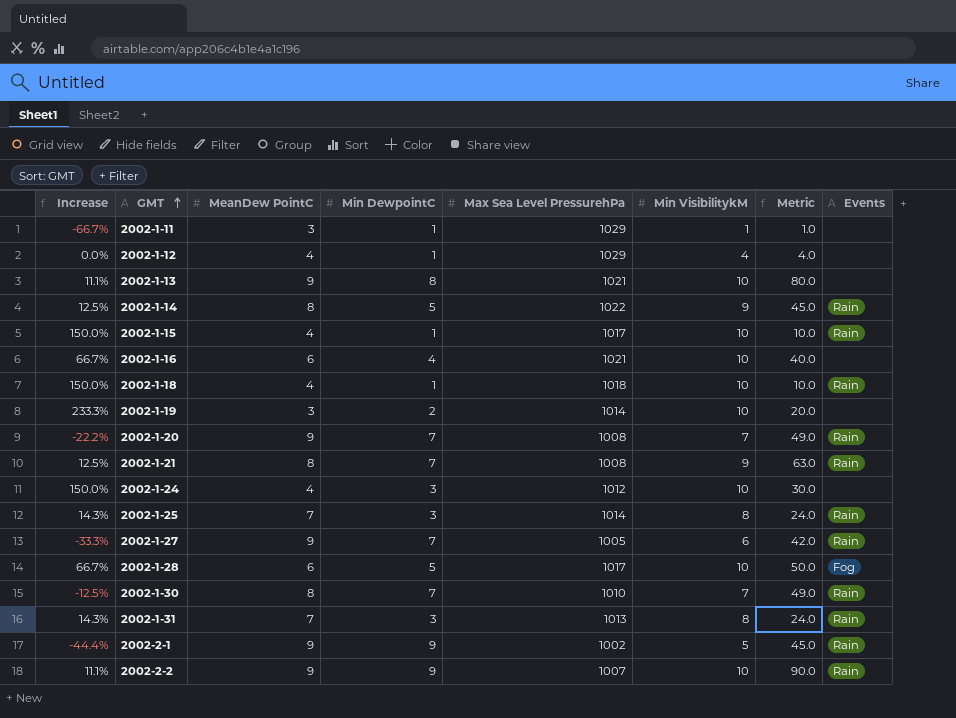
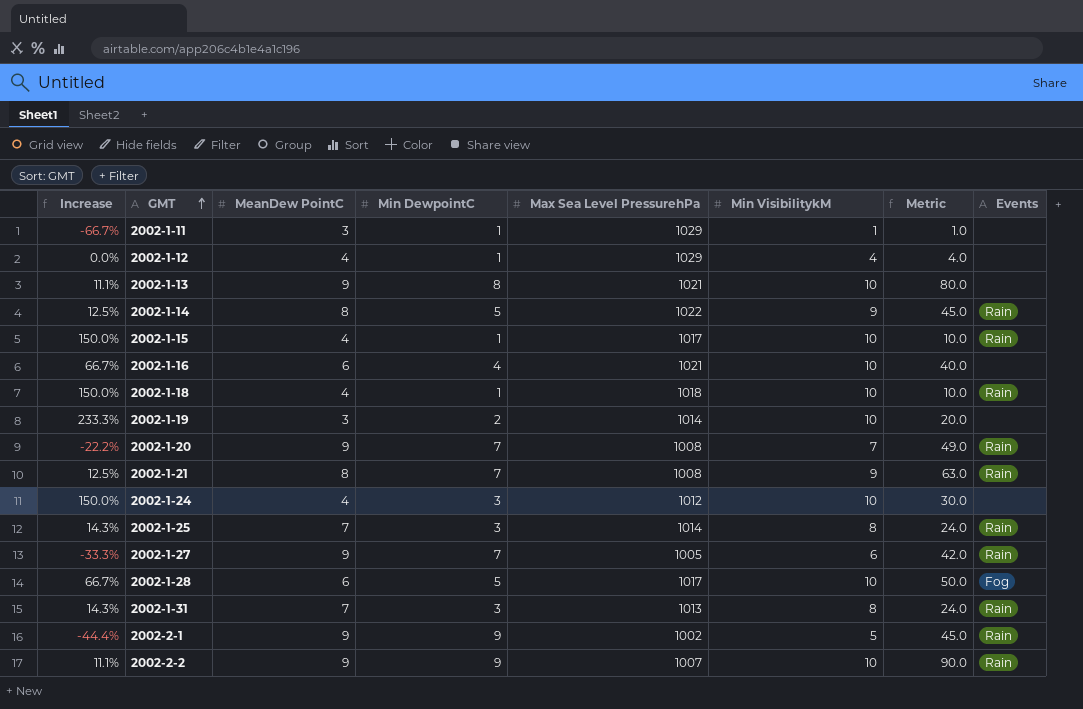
row 2002-1-30: -12.5% | 8 | 7 | 1010 | 7 | 49.0 | Rain -> none

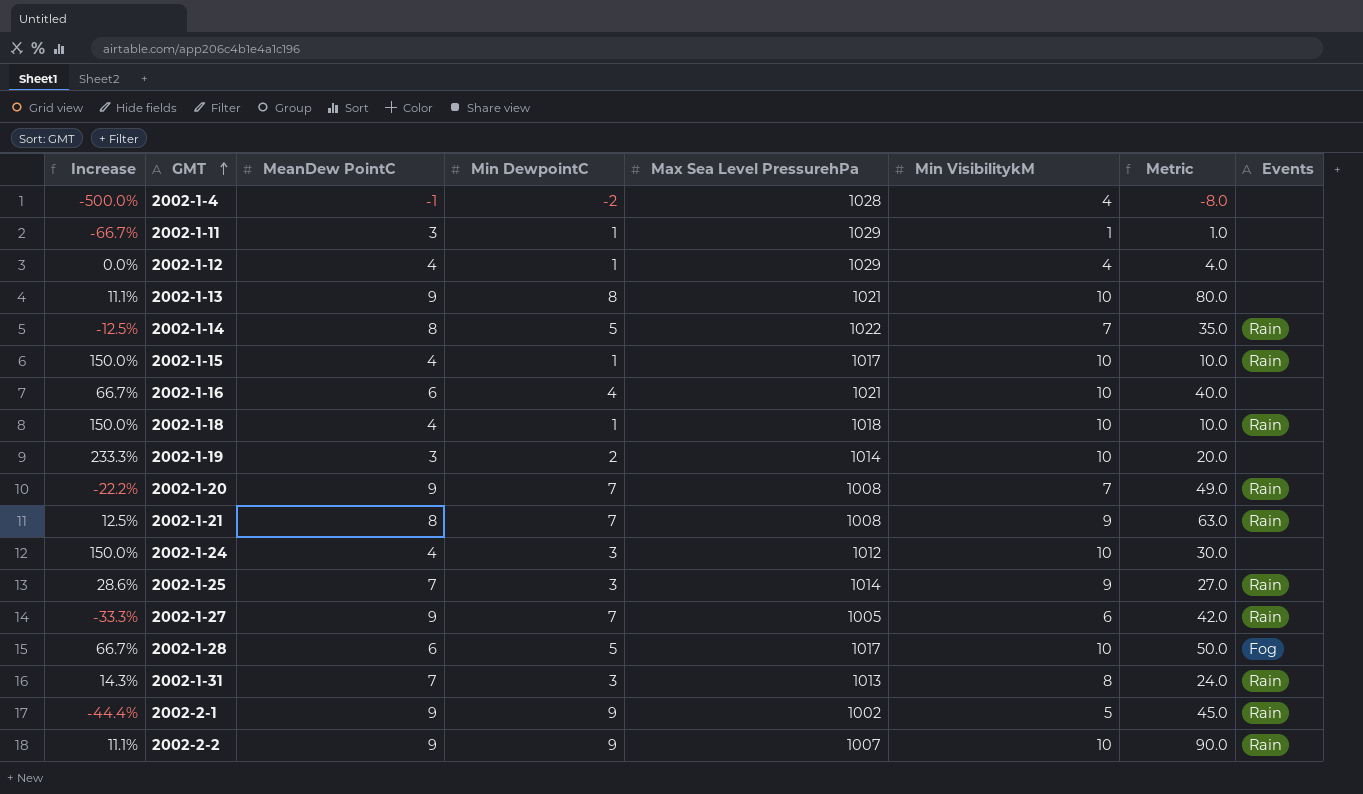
row 2002-1-4: none -> -500.0% | -1 | -2 | 1028 | 4 | -8.0 | none
2002-1-14 | Increase: 12.5% -> -12.5%
2002-1-14 | Min VisibilitykM: 9 -> 7
2002-1-14 | Metric: 45.0 -> 35.0
2002-1-25 | Increase: 14.3% -> 28.6%
2002-1-25 | Min VisibilitykM: 8 -> 9
2002-1-25 | Metric: 24.0 -> 27.0

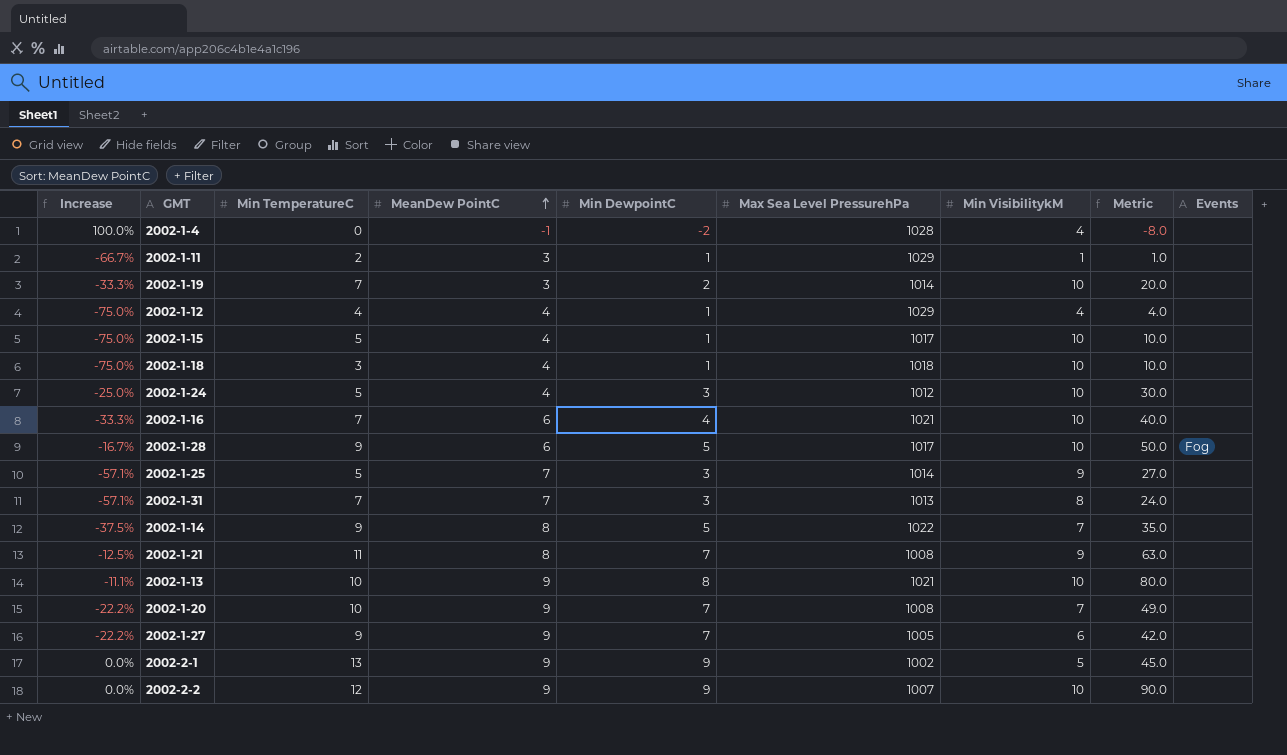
row order: GMT ascending -> MeanDew PointC ascending
column Increase | formula: ([Min VisibilitykM] - [MeanDew PointC]) / [MeanDew PointC] -> ([Min DewpointC] - [MeanDew PointC]) / [MeanDew PointC]
column Min TemperatureC | position: none -> 3
2002-1-15 | Events: Rain -> none
2002-1-18 | Events: Rain -> none
2002-1-25 | Events: Rain -> none
2002-1-31 | Events: Rain -> none
2002-1-14 | Events: Rain -> none
2002-1-21 | Events: Rain -> none
2002-1-20 | Events: Rain -> none
2002-1-27 | Events: Rain -> none
2002-2-1 | Events: Rain -> none
2002-2-2 | Events: Rain -> none

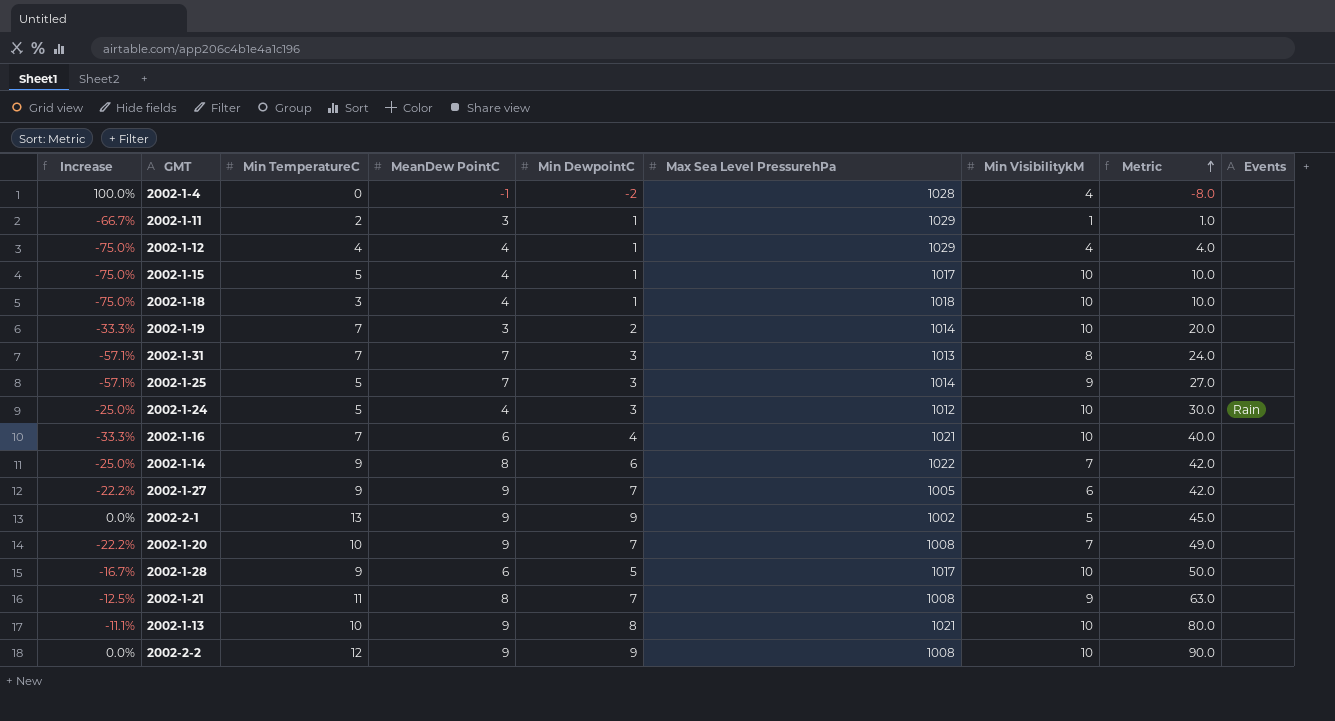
row order: MeanDew PointC ascending -> Metric ascending
2002-1-24 | Events: none -> Rain
2002-1-14 | Increase: -37.5% -> -25.0%
2002-1-14 | Min DewpointC: 5 -> 6
2002-1-14 | Metric: 35.0 -> 42.0
2002-1-28 | Events: Fog -> none
2002-2-2 | Max Sea Level PressurehPa: 1007 -> 1008

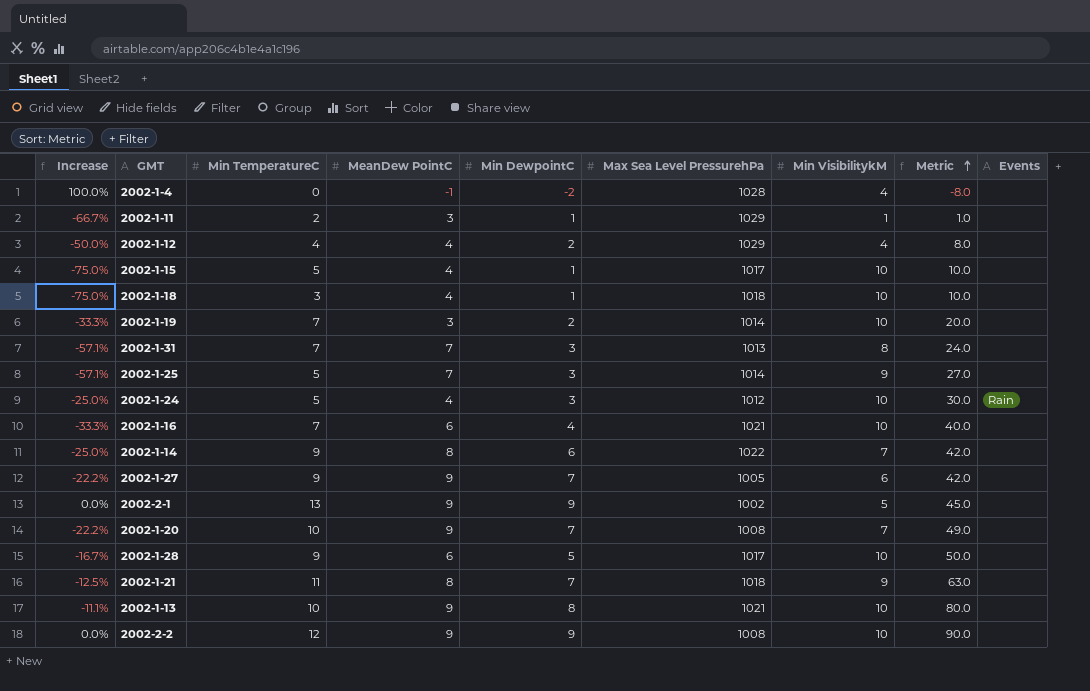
2002-1-12 | Increase: -75.0% -> -50.0%
2002-1-12 | Min DewpointC: 1 -> 2
2002-1-12 | Metric: 4.0 -> 8.0
2002-1-21 | Max Sea Level PressurehPa: 1008 -> 1018

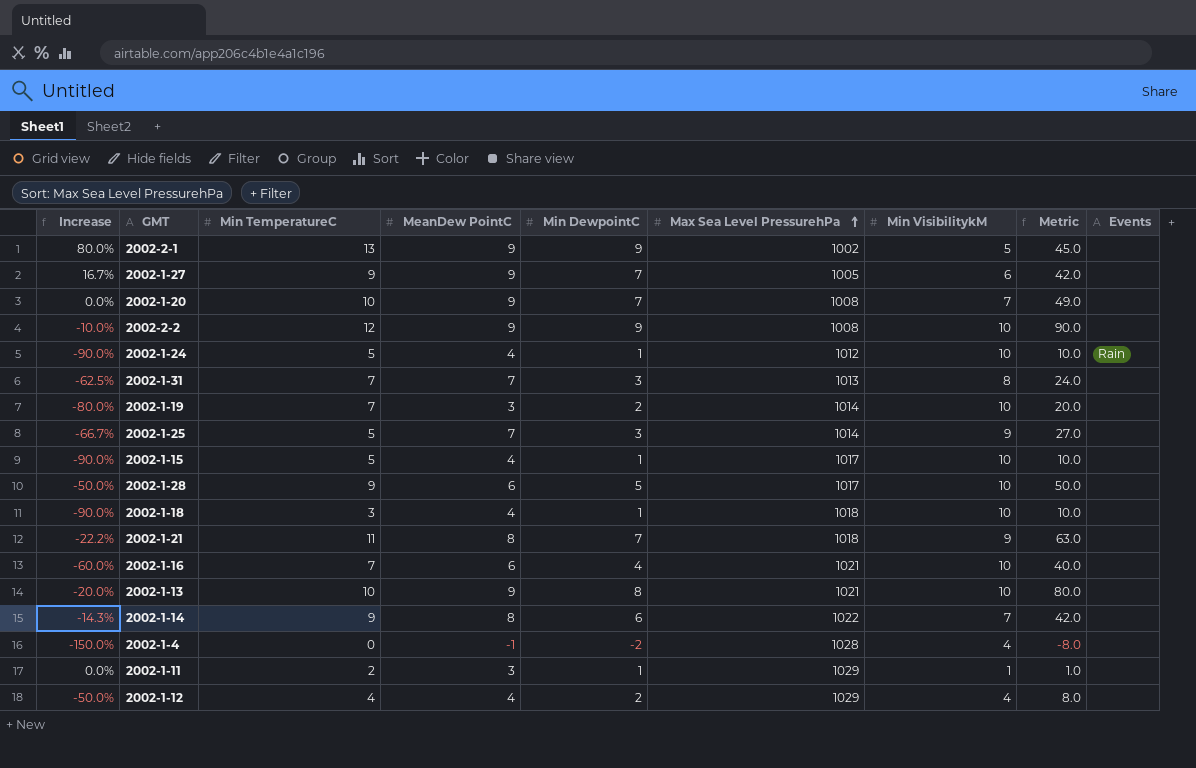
row order: Metric ascending -> Max Sea Level PressurehPa ascending
column Increase | formula: ([Min DewpointC] - [MeanDew PointC]) / [MeanDew PointC] -> ([Min DewpointC] - [Min VisibilitykM]) / [Min VisibilitykM]
2002-1-24 | Min DewpointC: 3 -> 1
2002-1-24 | Metric: 30.0 -> 10.0

